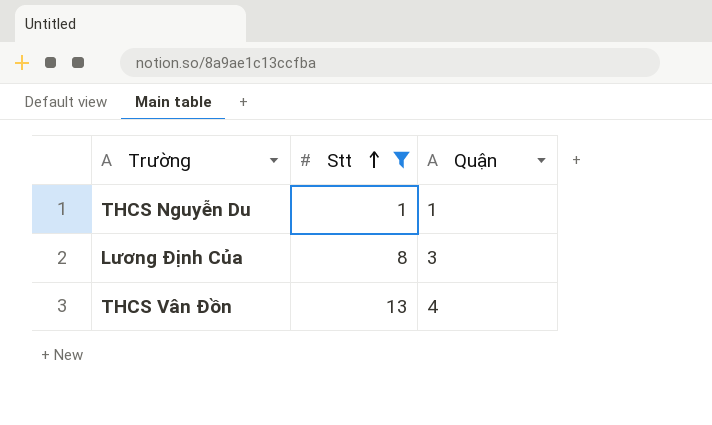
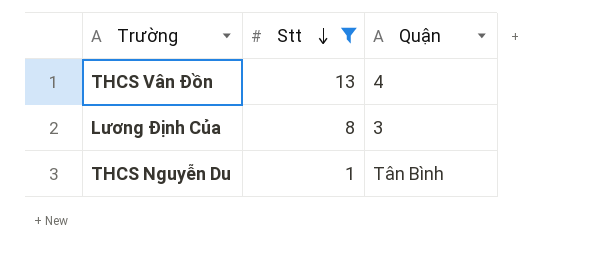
row order: Stt ascending -> Stt descending
THCS Nguyễn Du | Quận: 1 -> Tân Bình

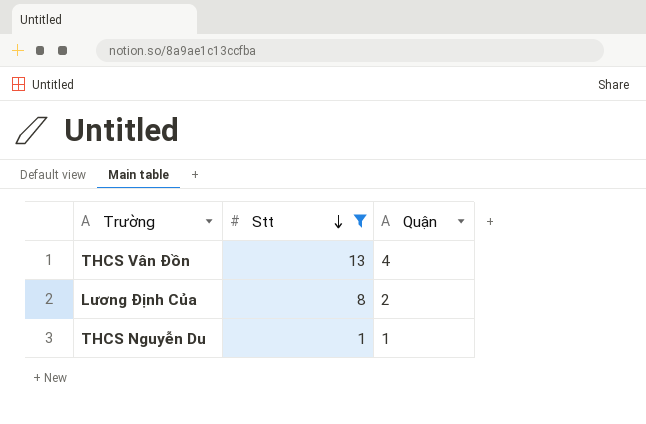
Lương Định Của | Quận: 3 -> 2
THCS Nguyễn Du | Quận: Tân Bình -> 1

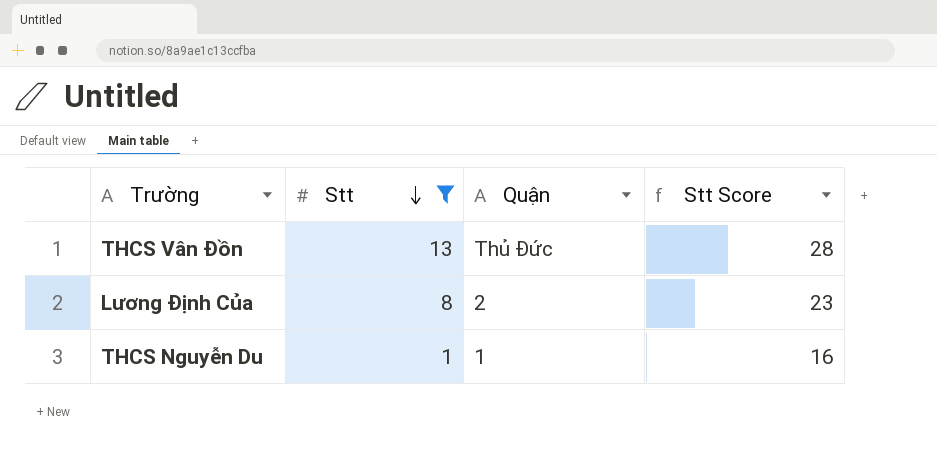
column Stt Score | formula: none -> [Stt] + 15
THCS Vân Đồn | Quận: 4 -> Thủ Đức

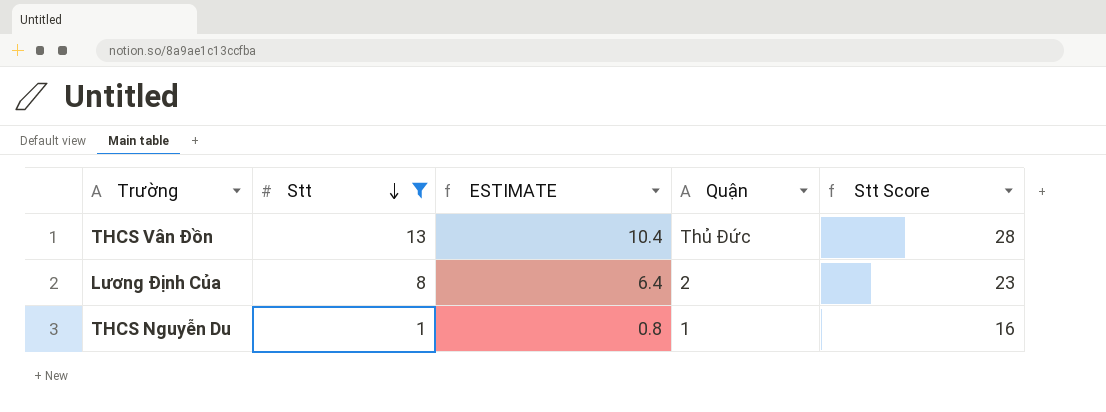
column ESTIMATE | formula: none -> [Stt] * 0.8

